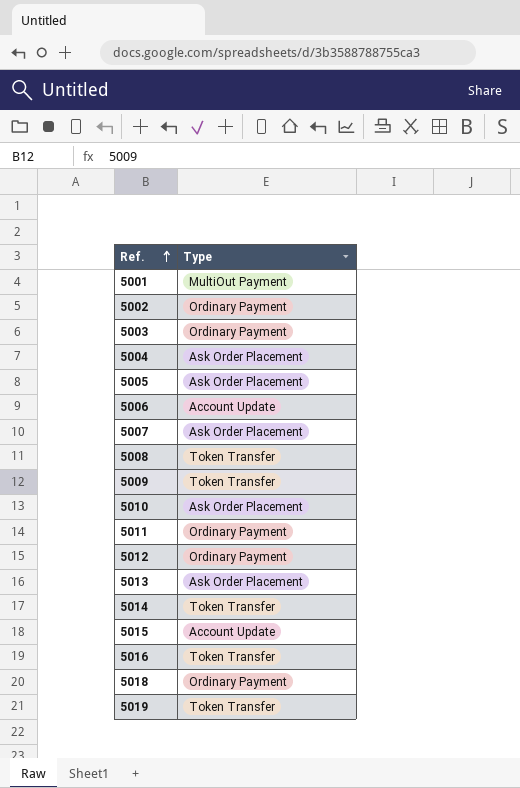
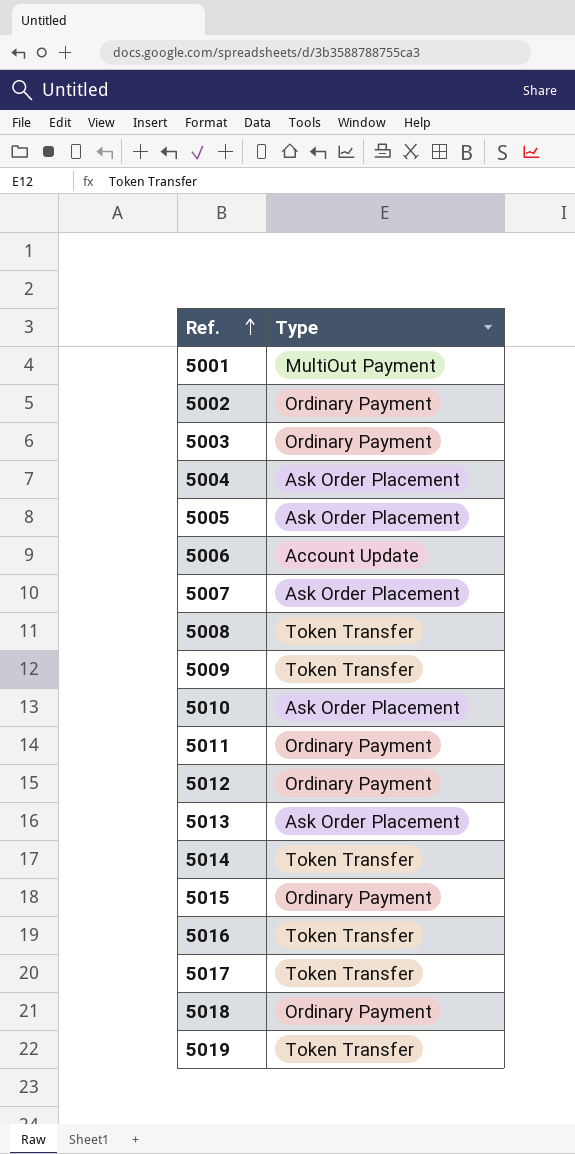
5015 | Type: Account Update -> Ordinary Payment
row 5017: none -> Token Transfer

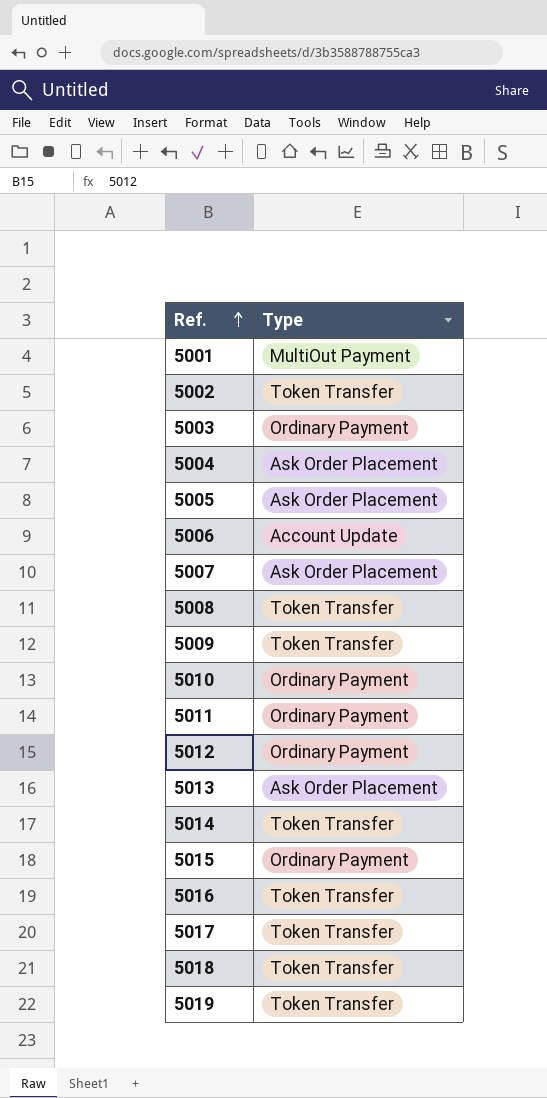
5002 | Type: Ordinary Payment -> Token Transfer
5010 | Type: Ask Order Placement -> Ordinary Payment
5018 | Type: Ordinary Payment -> Token Transfer

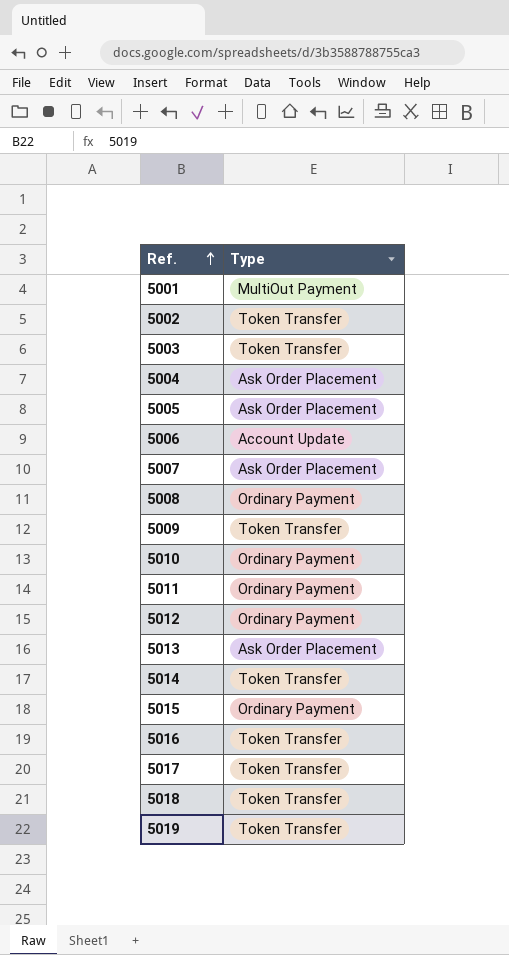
5003 | Type: Ordinary Payment -> Token Transfer
5008 | Type: Token Transfer -> Ordinary Payment

